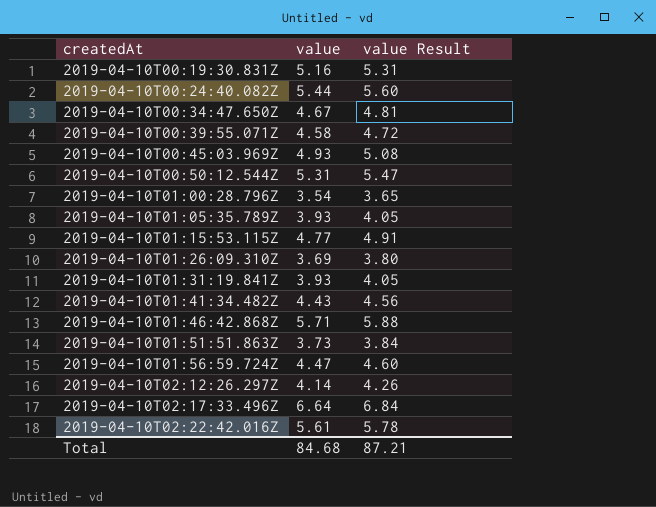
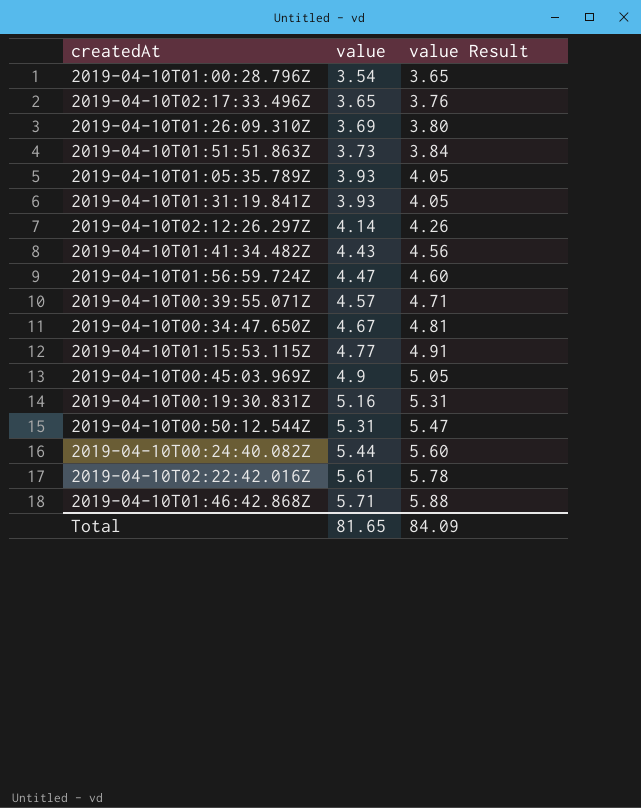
row order: createdAt ascending -> value ascending
2019-04-10T02:17:33.496Z | value: 6.64 -> 3.65
2019-04-10T02:17:33.496Z | value Result: 6.84 -> 3.76
2019-04-10T00:39:55.071Z | value: 4.58 -> 4.57
2019-04-10T00:39:55.071Z | value Result: 4.72 -> 4.71
2019-04-10T00:45:03.969Z | value: 4.93 -> 4.9
2019-04-10T00:45:03.969Z | value Result: 5.08 -> 5.05
Total | value: 84.68 -> 81.65
Total | value Result: 87.21 -> 84.09

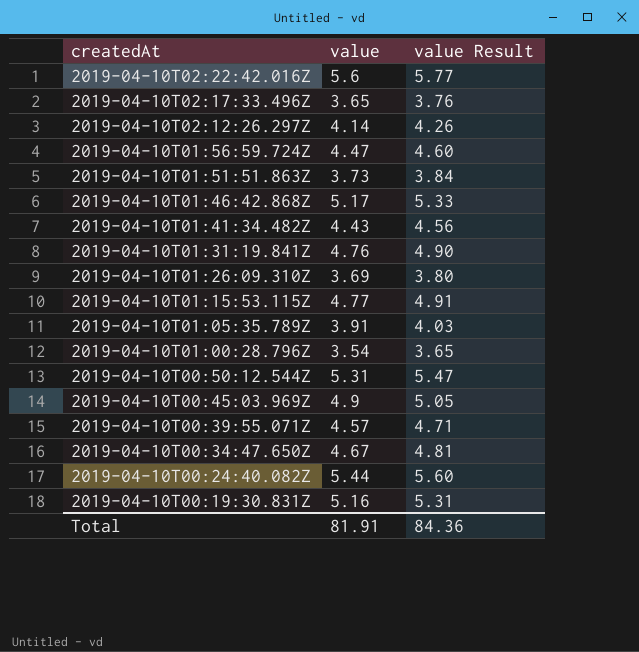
row order: value ascending -> createdAt descending
2019-04-10T02:22:42.016Z | value: 5.61 -> 5.6
2019-04-10T02:22:42.016Z | value Result: 5.78 -> 5.77
2019-04-10T01:46:42.868Z | value: 5.71 -> 5.17
2019-04-10T01:46:42.868Z | value Result: 5.88 -> 5.33
2019-04-10T01:31:19.841Z | value: 3.93 -> 4.76
2019-04-10T01:31:19.841Z | value Result: 4.05 -> 4.90
2019-04-10T01:05:35.789Z | value: 3.93 -> 3.91
2019-04-10T01:05:35.789Z | value Result: 4.05 -> 4.03
Total | value: 81.65 -> 81.91
Total | value Result: 84.09 -> 84.36

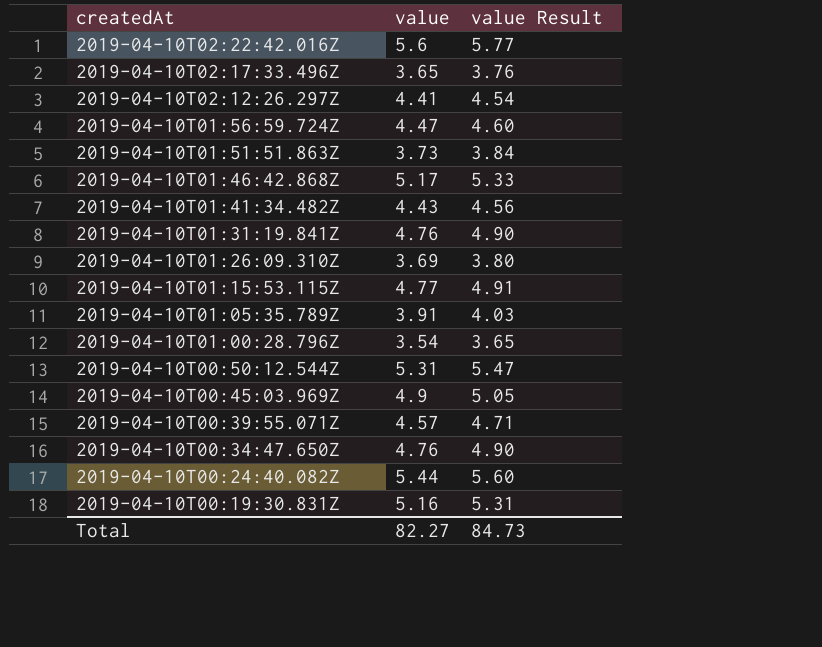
2019-04-10T02:12:26.297Z | value: 4.14 -> 4.41
2019-04-10T02:12:26.297Z | value Result: 4.26 -> 4.54
2019-04-10T00:34:47.650Z | value: 4.67 -> 4.76
2019-04-10T00:34:47.650Z | value Result: 4.81 -> 4.90
Total | value: 81.91 -> 82.27
Total | value Result: 84.36 -> 84.73

